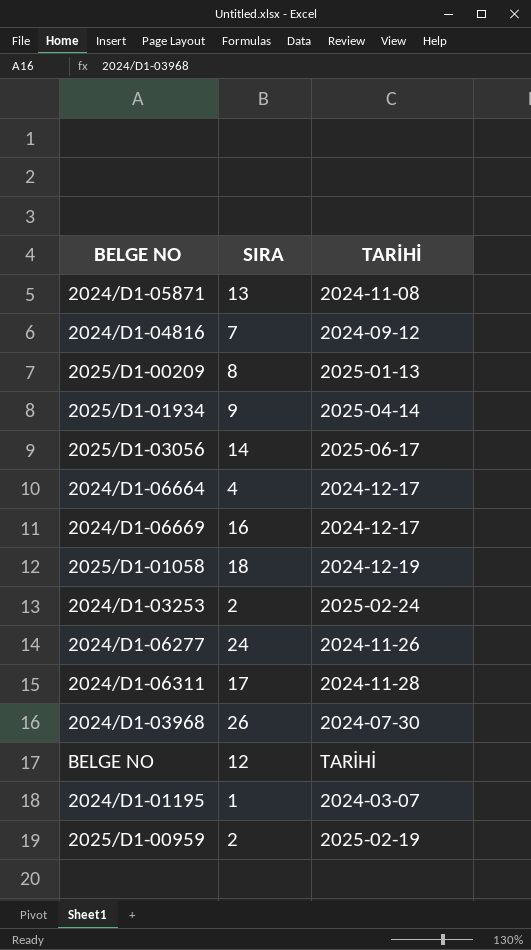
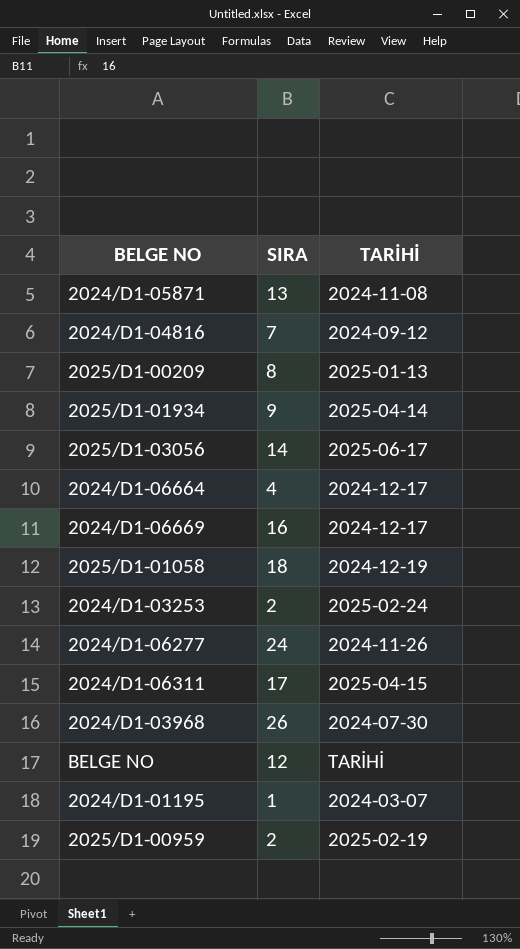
2024/D1-06311 | TARİHİ: 2024-11-28 -> 2025-04-15

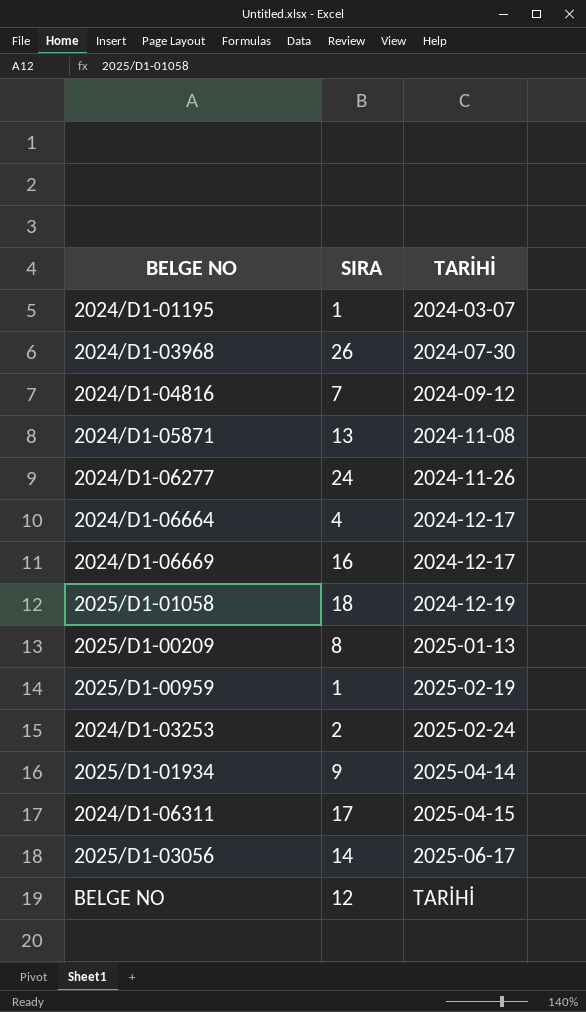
row order: none -> TARİHİ ascending
2025/D1-00959 | SIRA: 2 -> 1

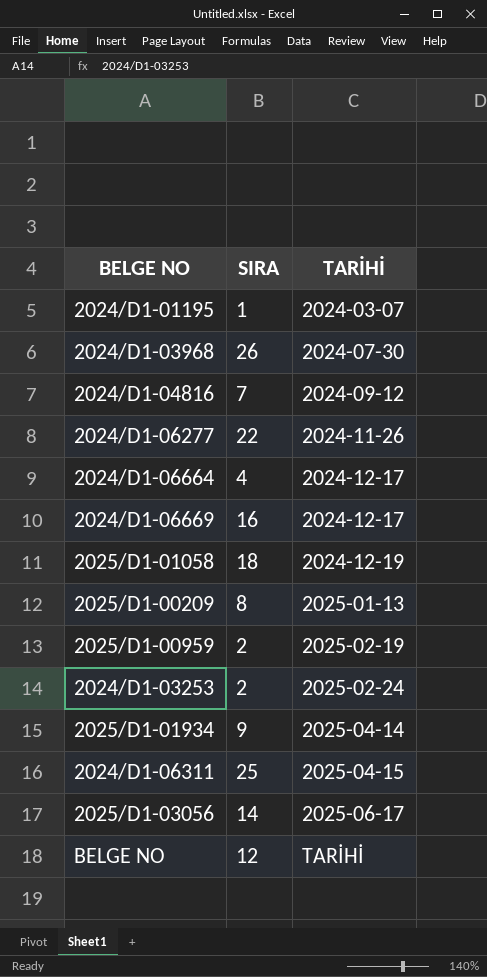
row 2024/D1-05871: 13 | 2024-11-08 -> none
2024/D1-06277 | SIRA: 24 -> 22
2025/D1-00959 | SIRA: 1 -> 2
2024/D1-06311 | SIRA: 17 -> 25

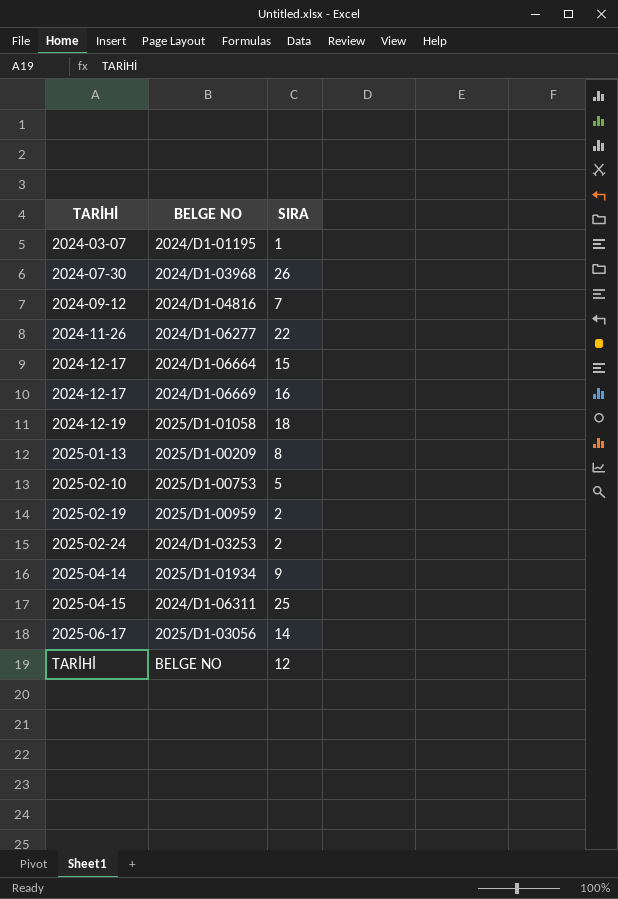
column TARİHİ | position: 3 -> 1
2024/D1-06664 | SIRA: 4 -> 15
row 2025/D1-00753: none -> 2025-02-10 | 5

